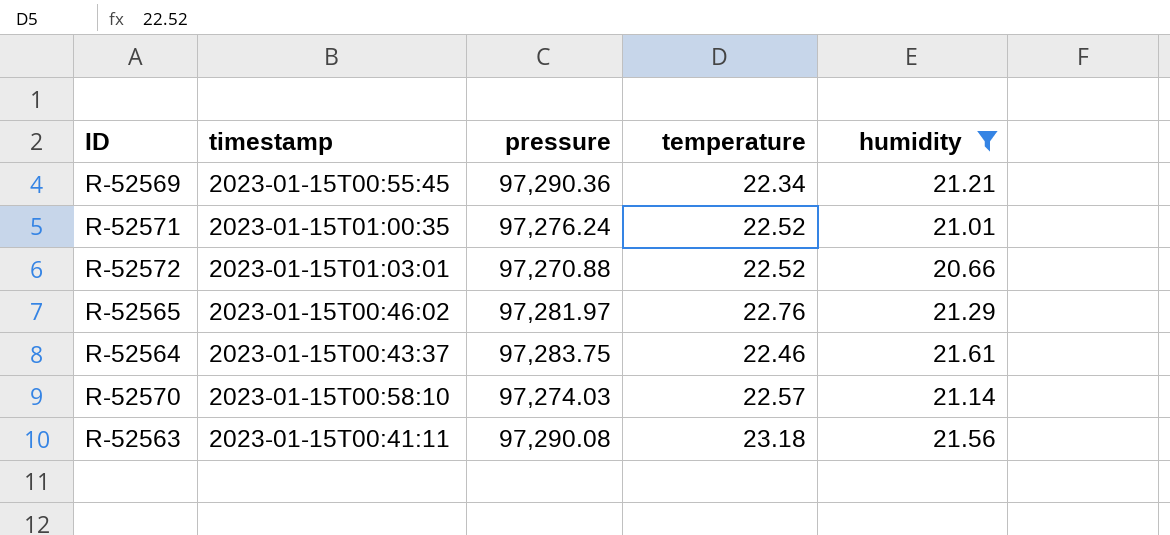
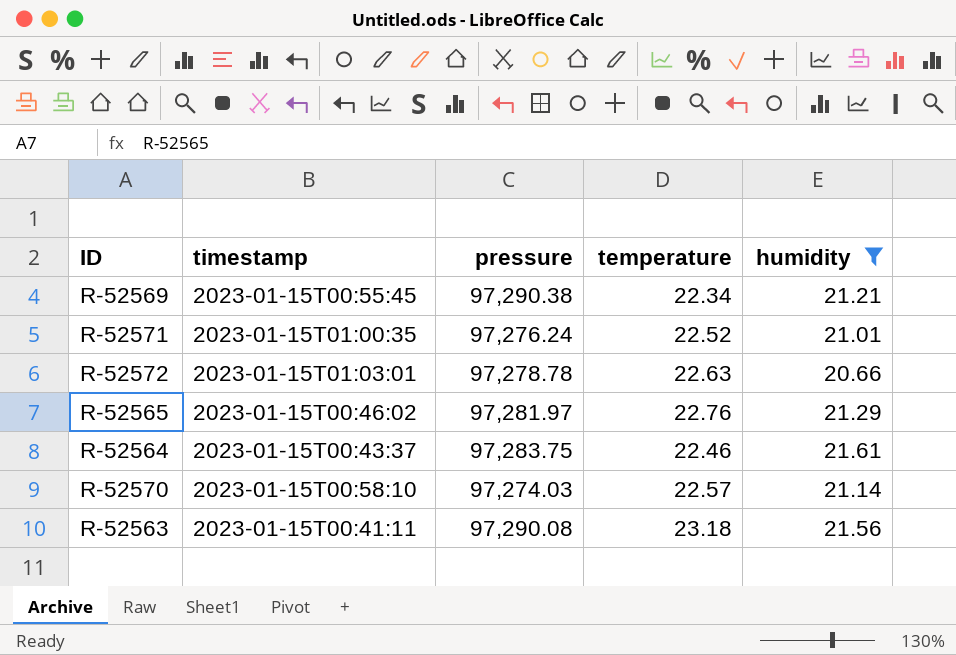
R-52569 | pressure: 97,290.36 -> 97,290.38
R-52572 | pressure: 97,270.88 -> 97,278.78
R-52572 | temperature: 22.52 -> 22.63

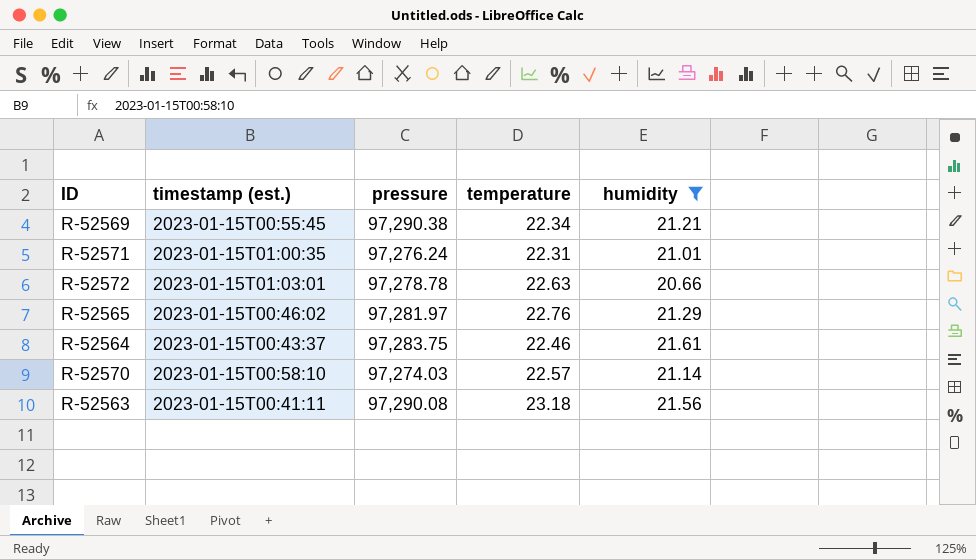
column name: timestamp -> timestamp (est.)
R-52571 | temperature: 22.52 -> 22.31

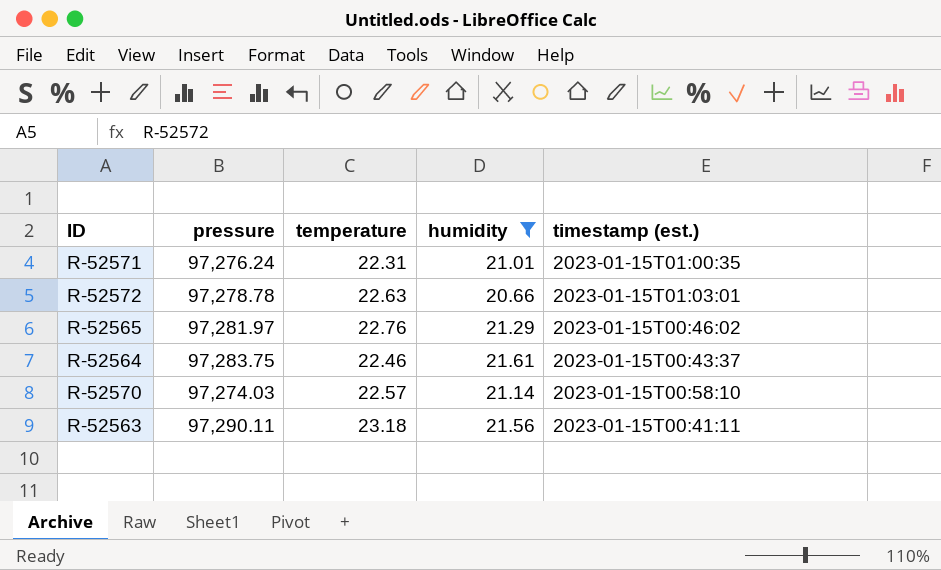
column timestamp (est.) | position: 2 -> 5
row R-52569: 2023-01-15T00:55:45 | 97,290.38 | 22.34 | 21.21 -> none
R-52563 | pressure: 97,290.08 -> 97,290.11

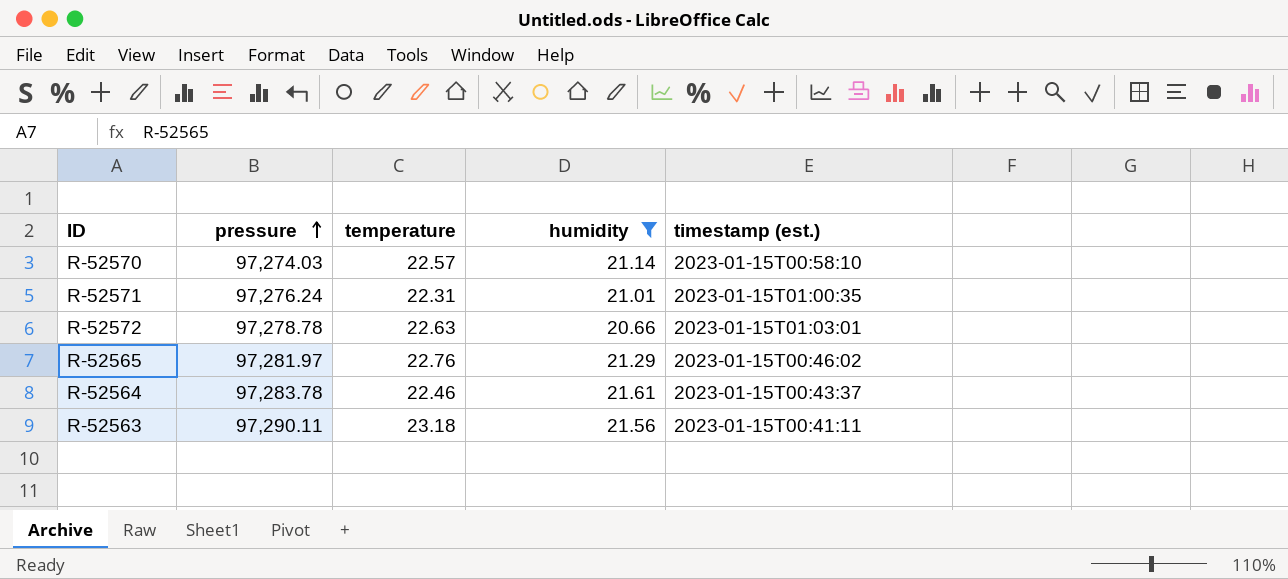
row order: none -> pressure ascending
R-52564 | pressure: 97,283.75 -> 97,283.78

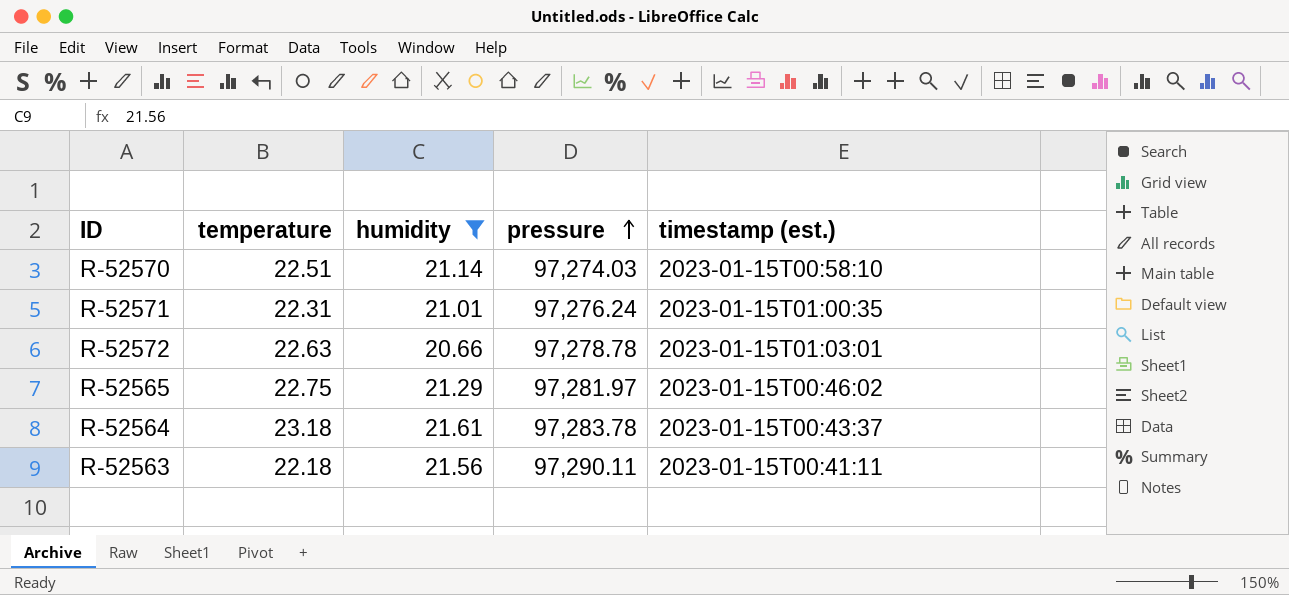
column pressure | position: 2 -> 4
R-52570 | temperature: 22.57 -> 22.51
R-52565 | temperature: 22.76 -> 22.75
R-52564 | temperature: 22.46 -> 23.18
R-52563 | temperature: 23.18 -> 22.18

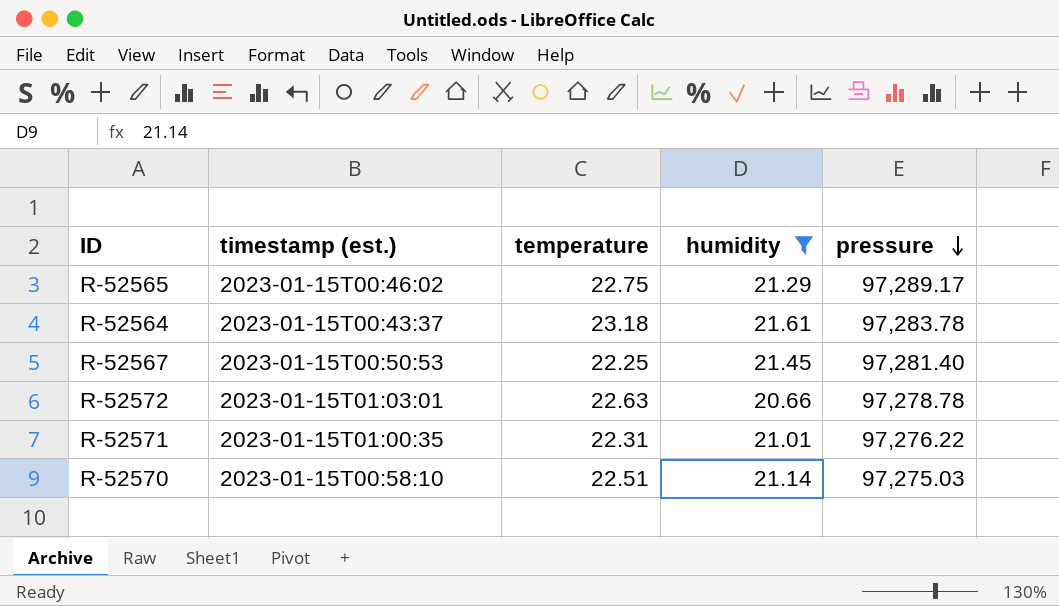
row order: pressure ascending -> pressure descending
column timestamp (est.) | position: 5 -> 2
row R-52563: 22.18 | 21.56 | 97,290.11 | 2023-01-15T00:41:11 -> none
R-52565 | pressure: 97,281.97 -> 97,289.17
row R-52567: none -> 2023-01-15T00:50:53 | 22.25 | 21.45 | 97,281.40
R-52571 | pressure: 97,276.24 -> 97,276.22
R-52570 | pressure: 97,274.03 -> 97,275.03

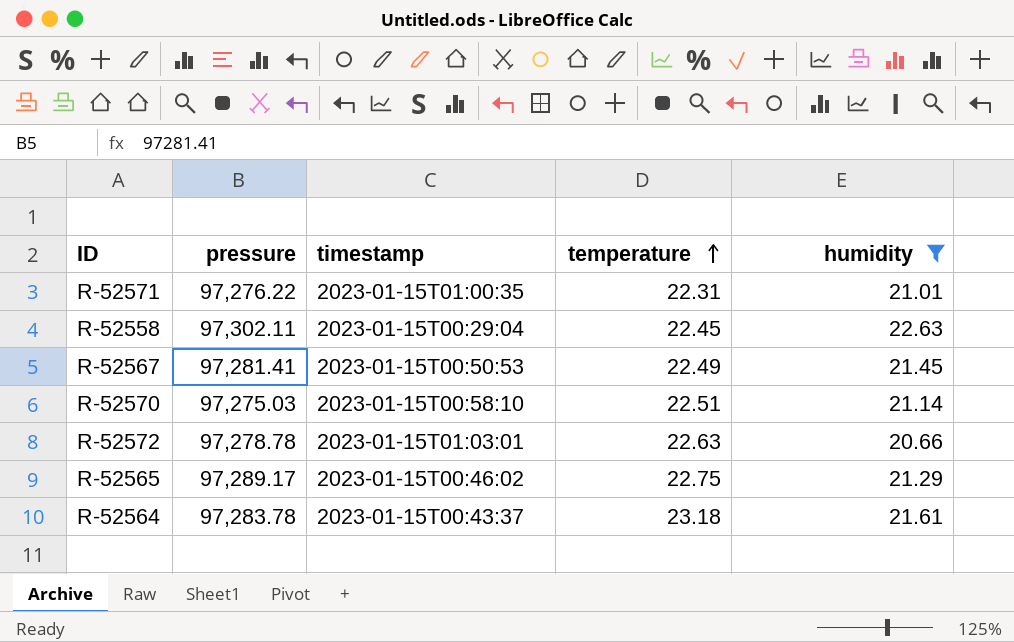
row order: pressure descending -> temperature ascending
column pressure | position: 5 -> 2
column name: timestamp (est.) -> timestamp
row R-52558: none -> 97,302.11 | 2023-01-15T00:29:04 | 22.45 | 22.63
R-52567 | pressure: 97,281.40 -> 97,281.41
R-52567 | temperature: 22.25 -> 22.49

